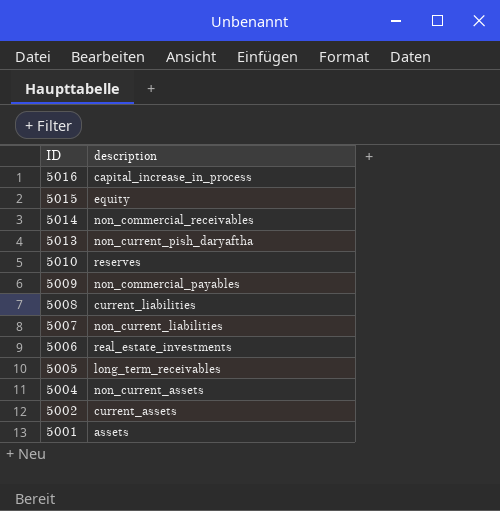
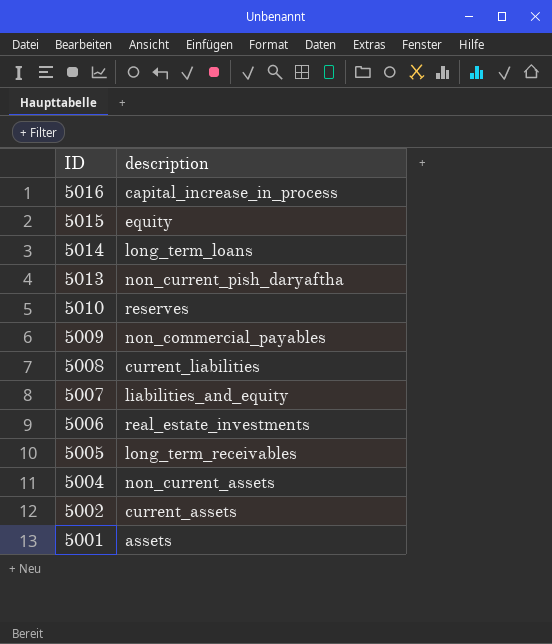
5014 | description: non_commercial_receivables -> long_term_loans
5007 | description: non_current_liabilities -> liabilities_and_equity

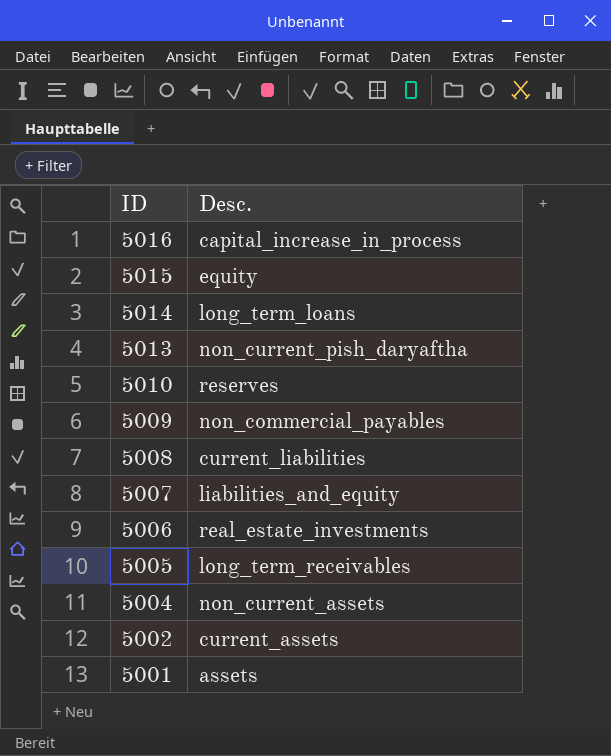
column name: description -> Desc.

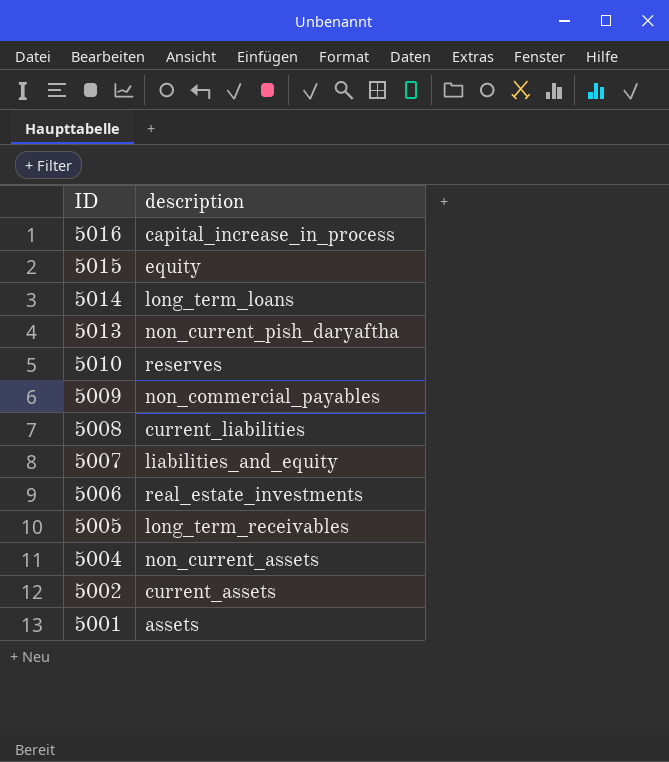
column name: Desc. -> description

